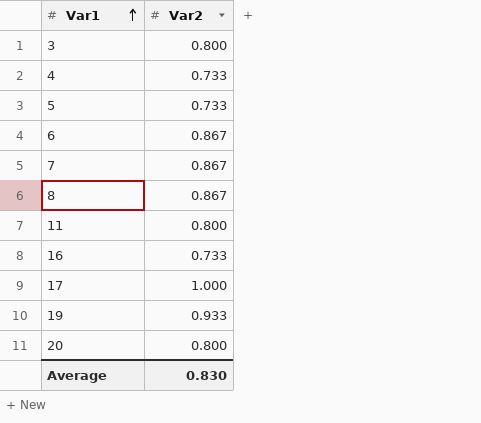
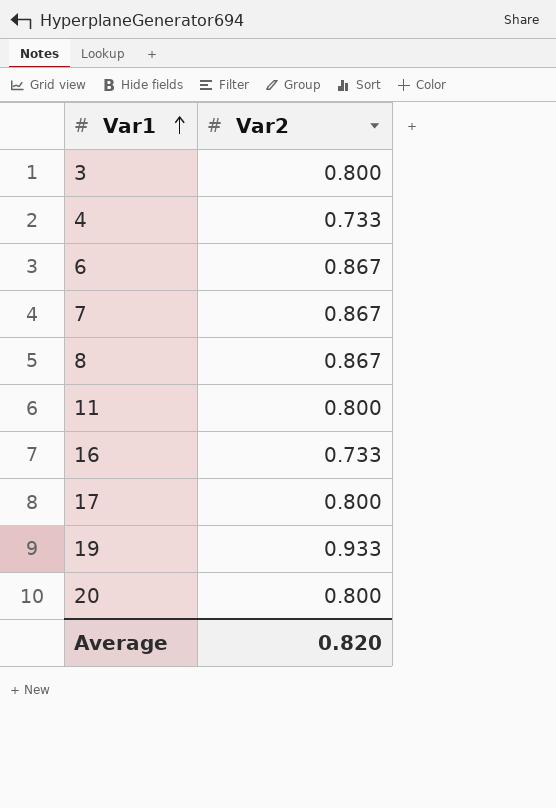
row 5: 0.733 -> none
17 | Var2: 1.000 -> 0.800
Average | Var2: 0.830 -> 0.820

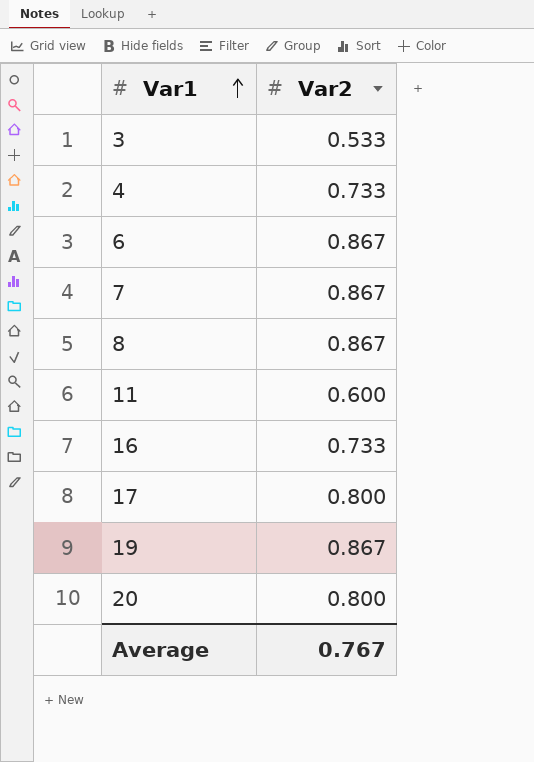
3 | Var2: 0.800 -> 0.533
11 | Var2: 0.800 -> 0.600
19 | Var2: 0.933 -> 0.867
Average | Var2: 0.820 -> 0.767

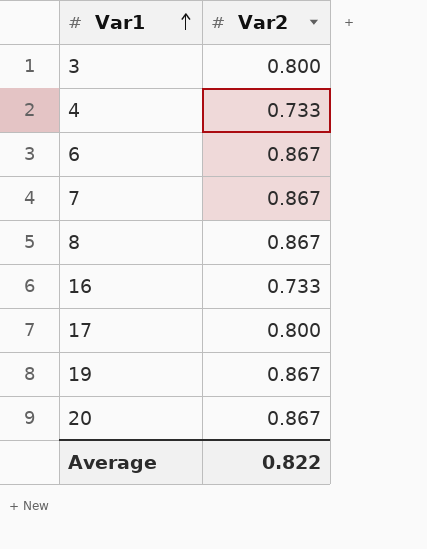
row 11: 0.600 -> none
3 | Var2: 0.533 -> 0.800
20 | Var2: 0.800 -> 0.867
Average | Var2: 0.767 -> 0.822

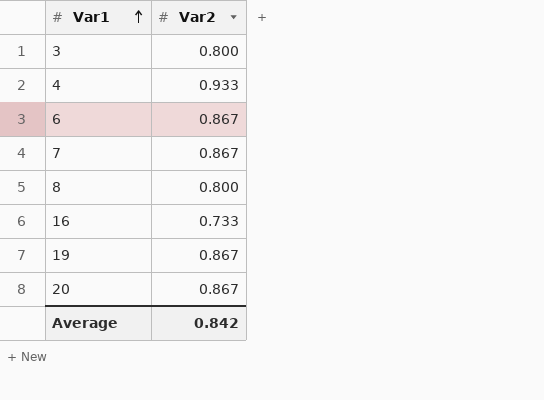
row 17: 0.800 -> none
4 | Var2: 0.733 -> 0.933
8 | Var2: 0.867 -> 0.800
Average | Var2: 0.822 -> 0.842

